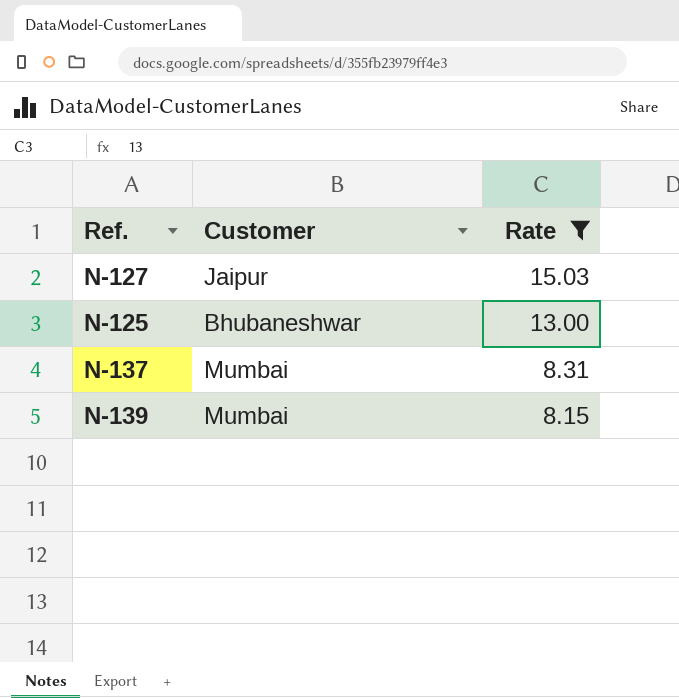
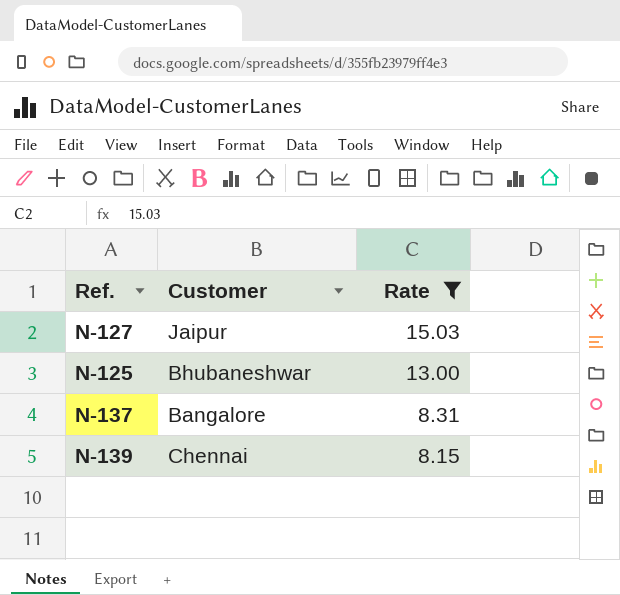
N-137 | Customer: Mumbai -> Bangalore
N-139 | Customer: Mumbai -> Chennai

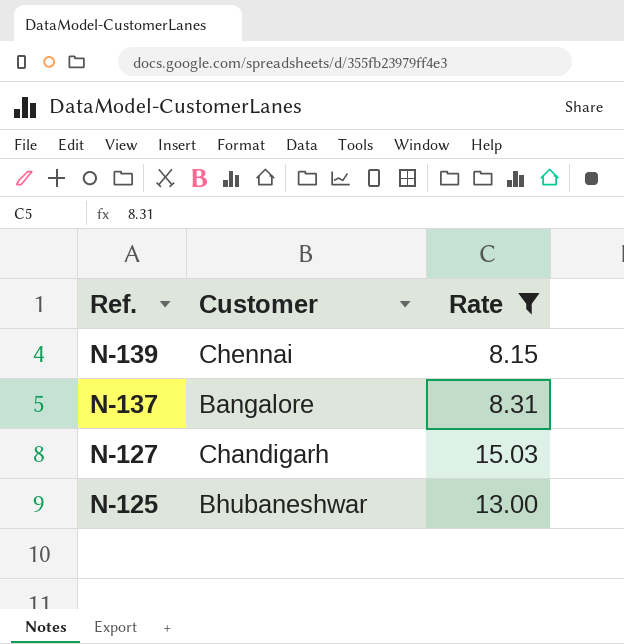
row order: Rate descending -> Ref. descending
N-127 | Customer: Jaipur -> Chandigarh

